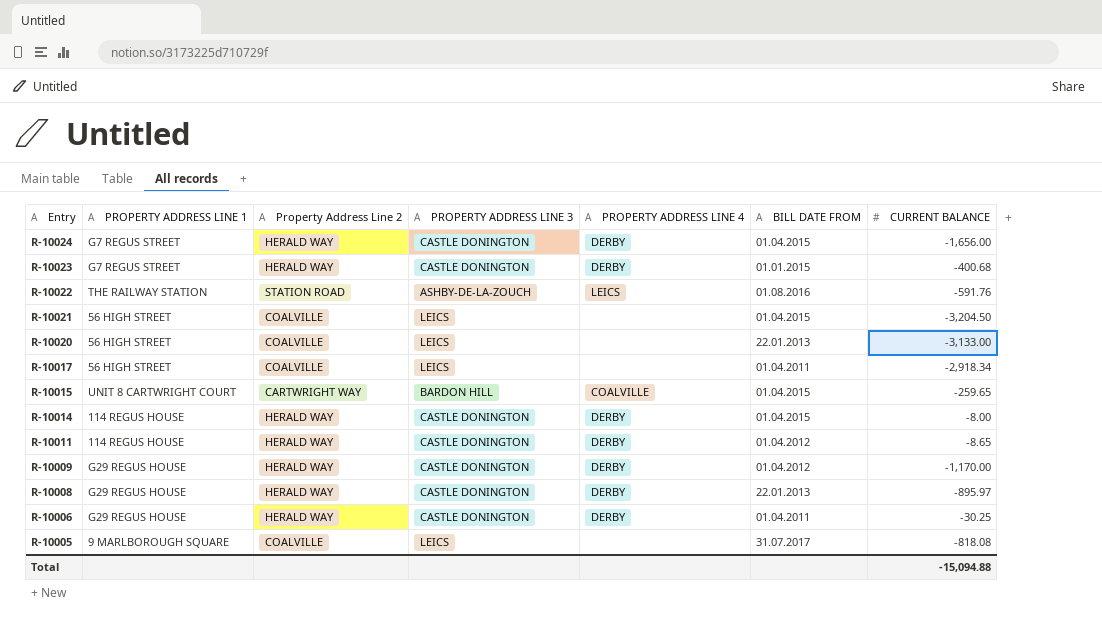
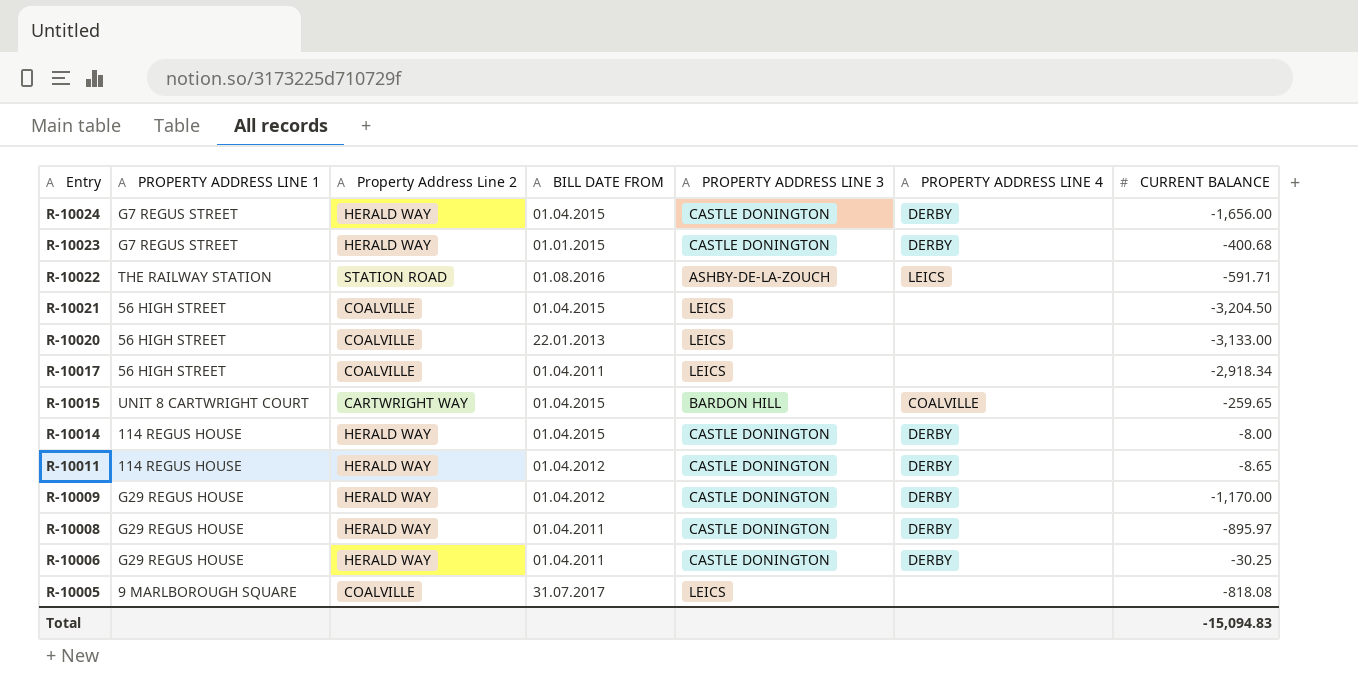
column BILL DATE FROM | position: 6 -> 4
R-10022 | CURRENT BALANCE: -591.76 -> -591.71
R-10008 | BILL DATE FROM: 22.01.2013 -> 01.04.2011
Total | CURRENT BALANCE: -15,094.88 -> -15,094.83

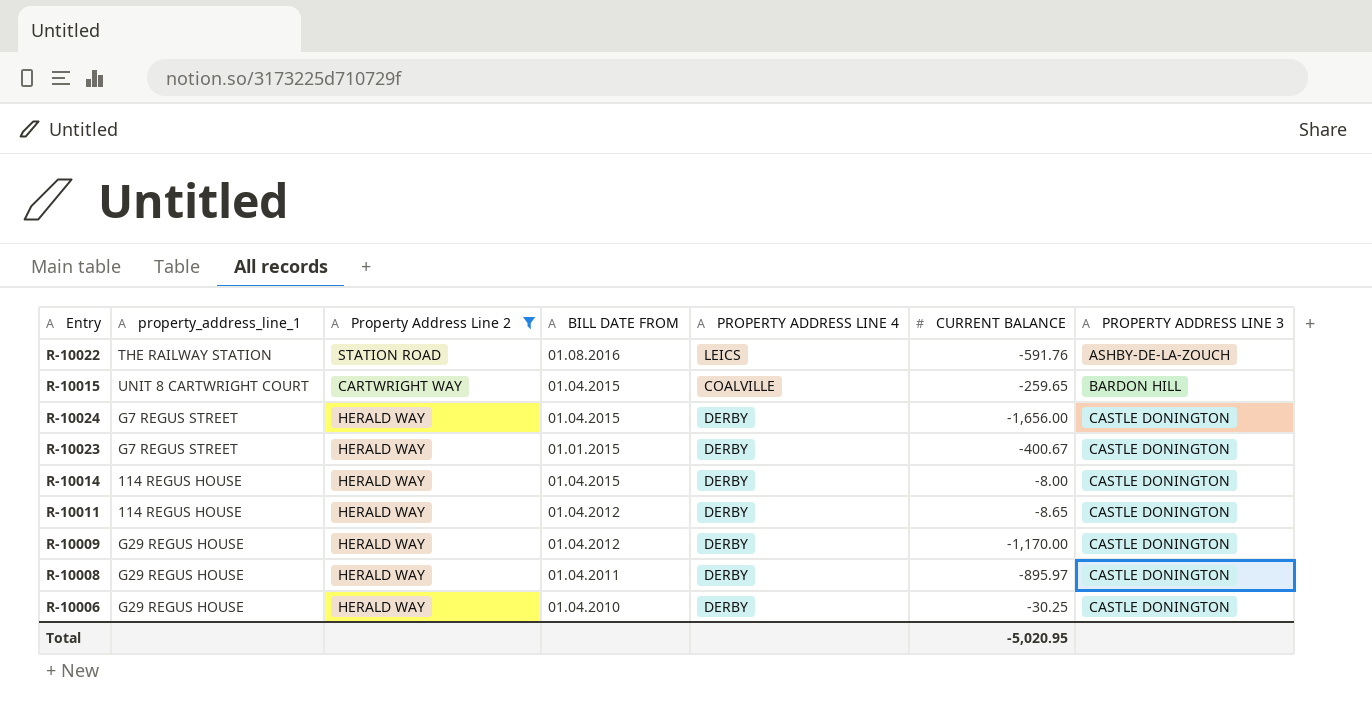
filter: none -> Property Address Line 2 != COALVILLE
row order: Entry descending -> PROPERTY ADDRESS LINE 3 ascending
column name: PROPERTY ADDRESS LINE 1 -> property_address_line_1
column PROPERTY ADDRESS LINE 3 | position: 5 -> 7
R-10022 | CURRENT BALANCE: -591.71 -> -591.76
R-10023 | CURRENT BALANCE: -400.68 -> -400.67
R-10006 | BILL DATE FROM: 01.04.2011 -> 01.04.2010
Total | CURRENT BALANCE: -15,094.83 -> -5,020.95

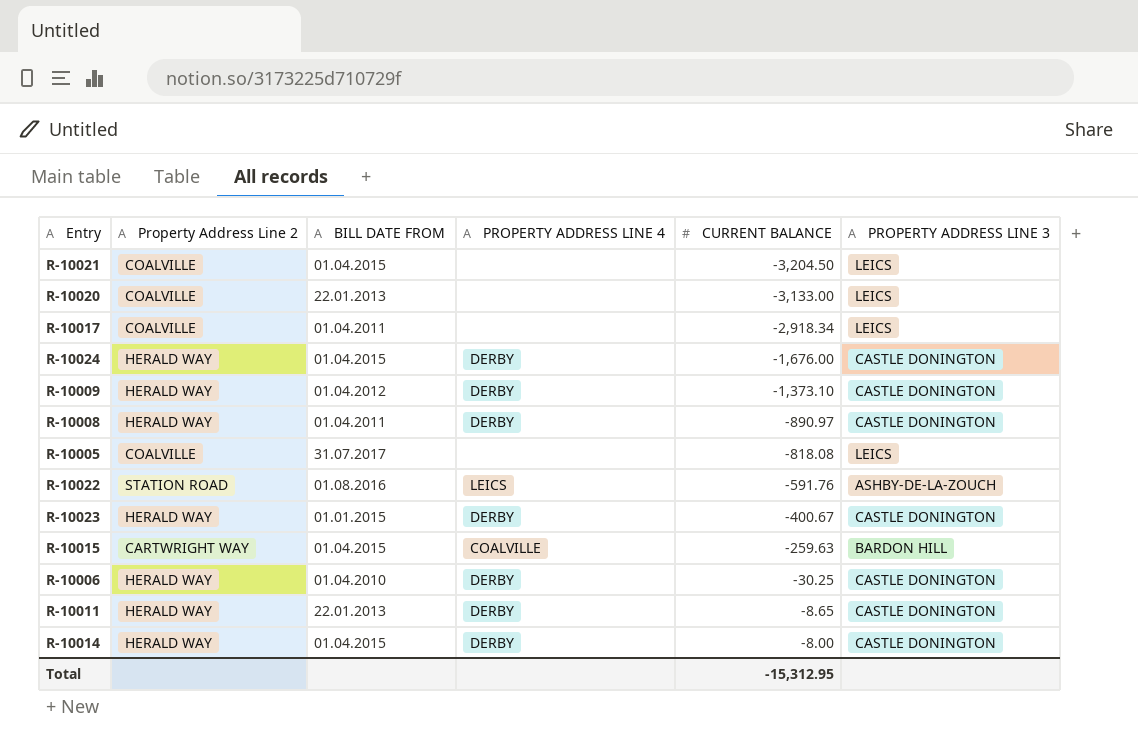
filter: Property Address Line 2 != COALVILLE -> none
row order: PROPERTY ADDRESS LINE 3 ascending -> CURRENT BALANCE ascending
column property_address_line_1 | position: 2 -> none
R-10024 | CURRENT BALANCE: -1,656.00 -> -1,676.00
R-10009 | CURRENT BALANCE: -1,170.00 -> -1,373.10
R-10008 | CURRENT BALANCE: -895.97 -> -890.97
R-10015 | CURRENT BALANCE: -259.65 -> -259.63
R-10011 | BILL DATE FROM: 01.04.2012 -> 22.01.2013
Total | CURRENT BALANCE: -5,020.95 -> -15,312.95

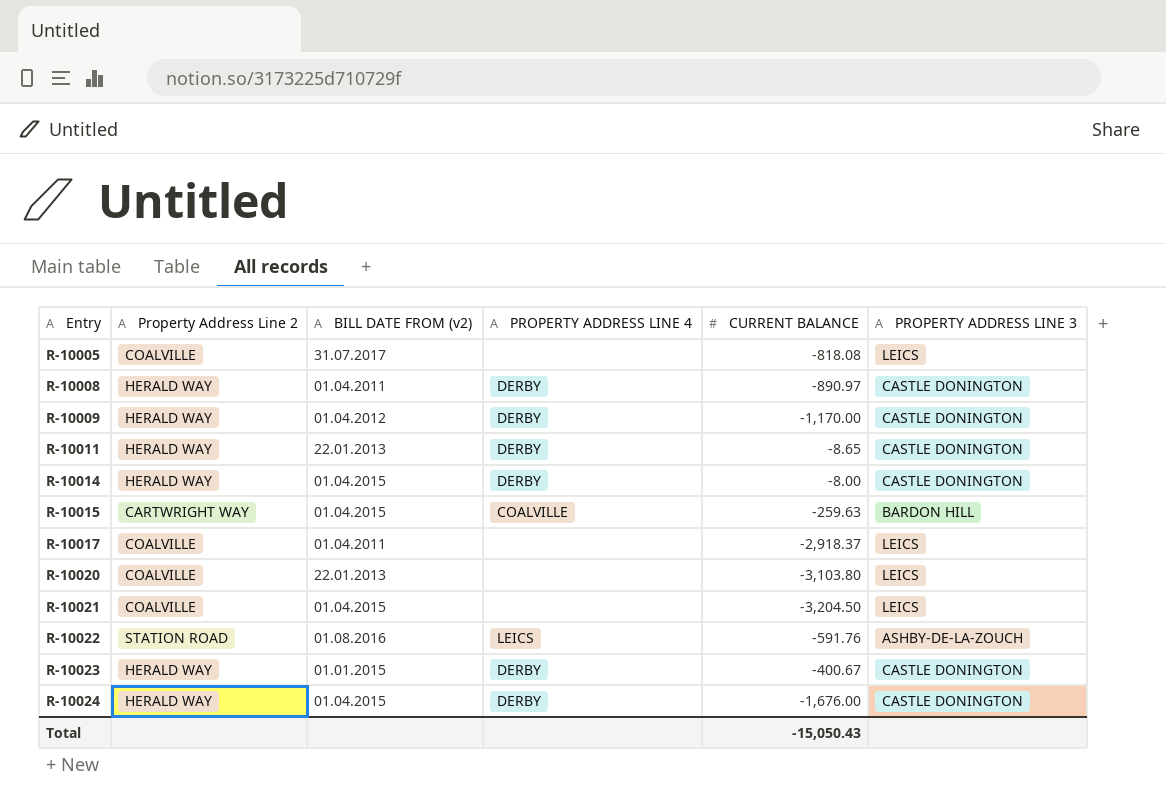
row order: CURRENT BALANCE ascending -> Entry ascending
column name: BILL DATE FROM -> BILL DATE FROM (v2)
row R-10006: HERALD WAY | 01.04.2010 | DERBY | -30.25 | CASTLE DONINGTON -> none
R-10009 | CURRENT BALANCE: -1,373.10 -> -1,170.00
R-10017 | CURRENT BALANCE: -2,918.34 -> -2,918.37
R-10020 | CURRENT BALANCE: -3,133.00 -> -3,103.80
Total | CURRENT BALANCE: -15,312.95 -> -15,050.43

